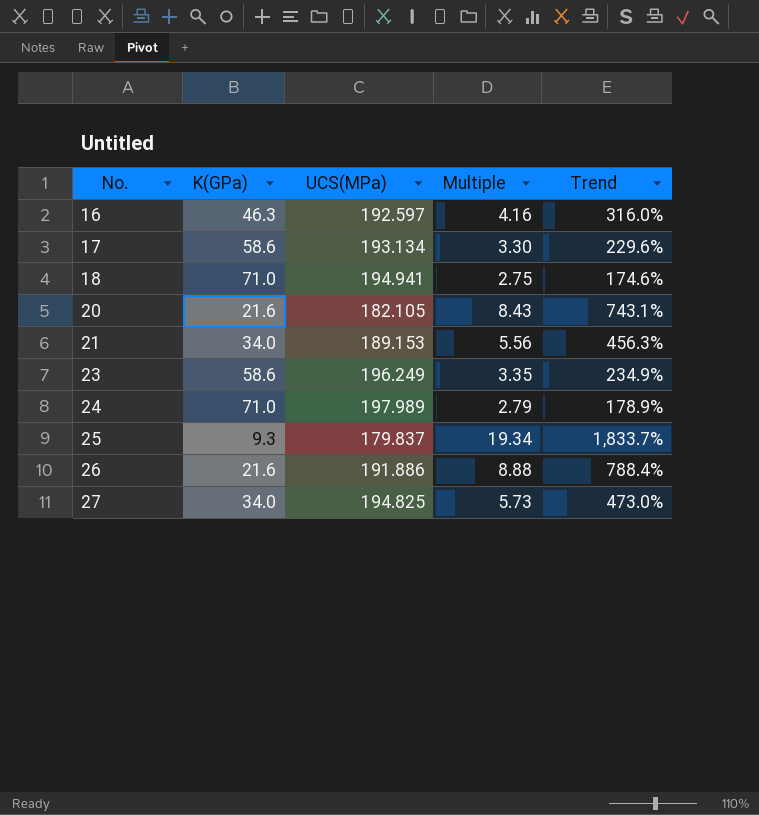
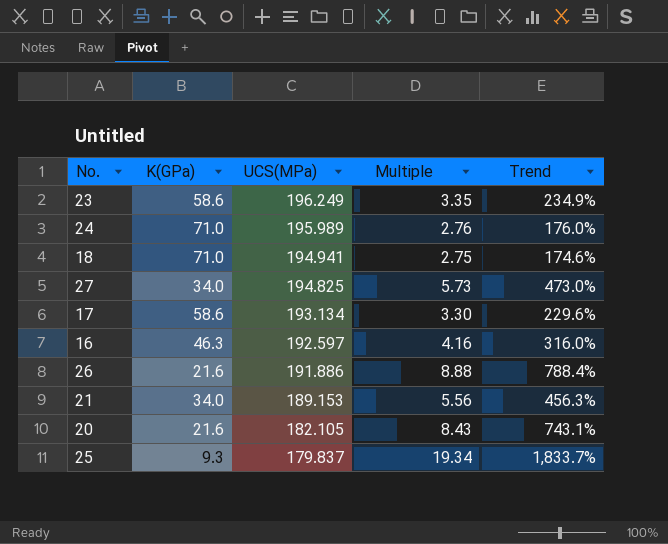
row order: No. ascending -> UCS(MPa) descending
24 | UCS(MPa): 197.989 -> 195.989
24 | Multiple: 2.79 -> 2.76
24 | Trend: 178.9% -> 176.0%

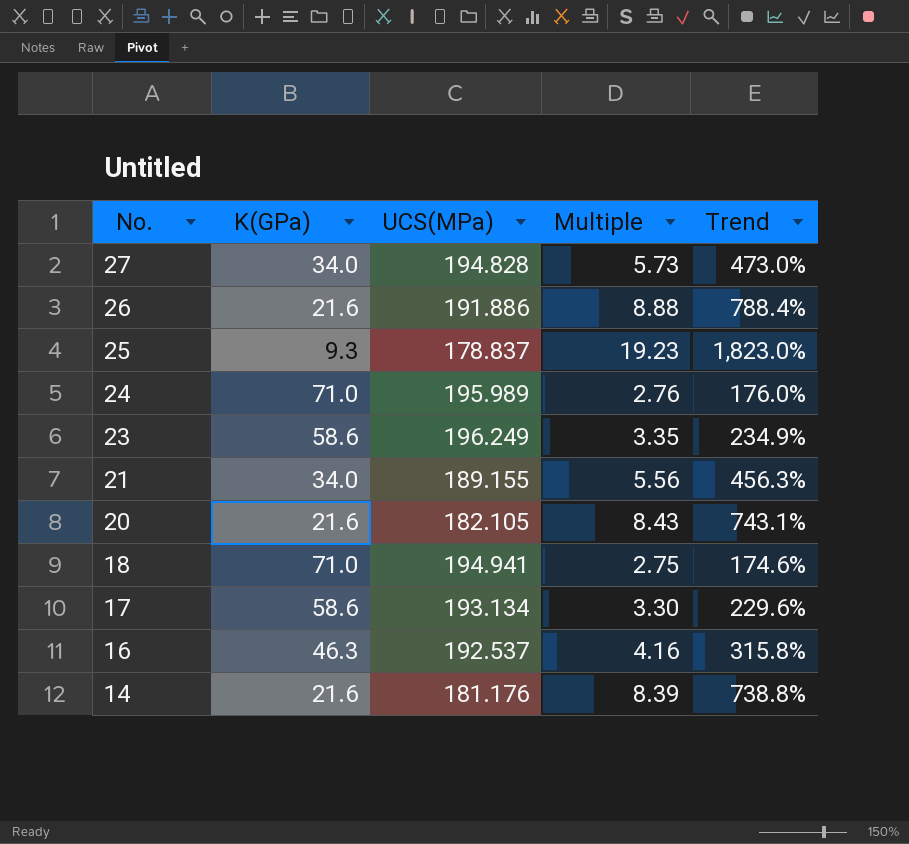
row order: UCS(MPa) descending -> No. descending
27 | UCS(MPa): 194.825 -> 194.828
25 | UCS(MPa): 179.837 -> 178.837
25 | Multiple: 19.34 -> 19.23
25 | Trend: 1,833.7% -> 1,823.0%
21 | UCS(MPa): 189.153 -> 189.155
16 | UCS(MPa): 192.597 -> 192.537
16 | Trend: 316.0% -> 315.8%
row 14: none -> 21.6 | 181.176 | 8.39 | 738.8%

